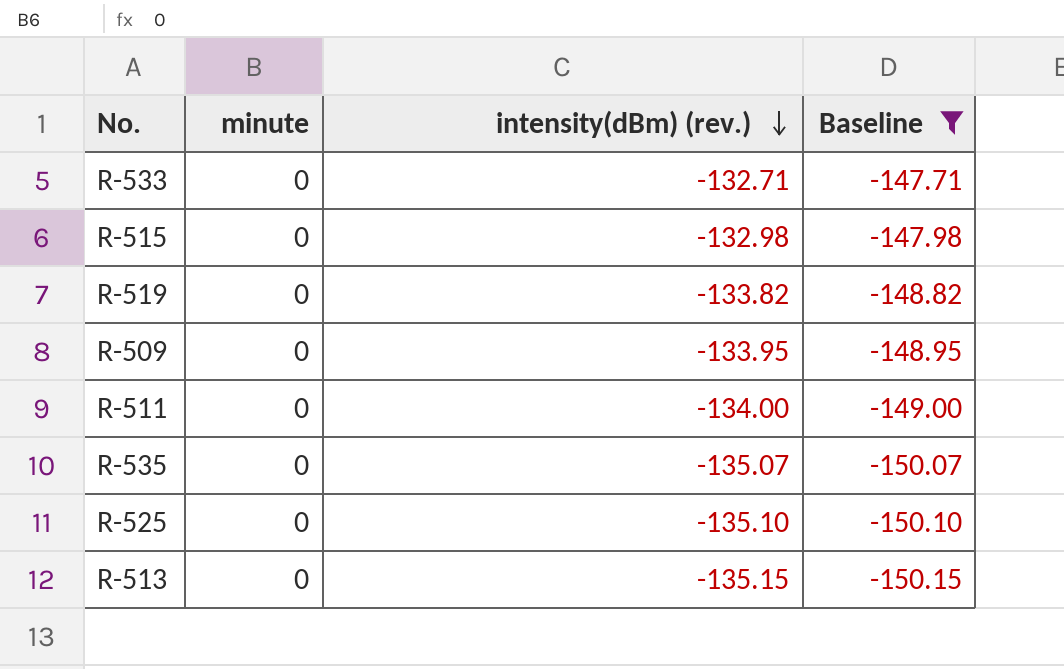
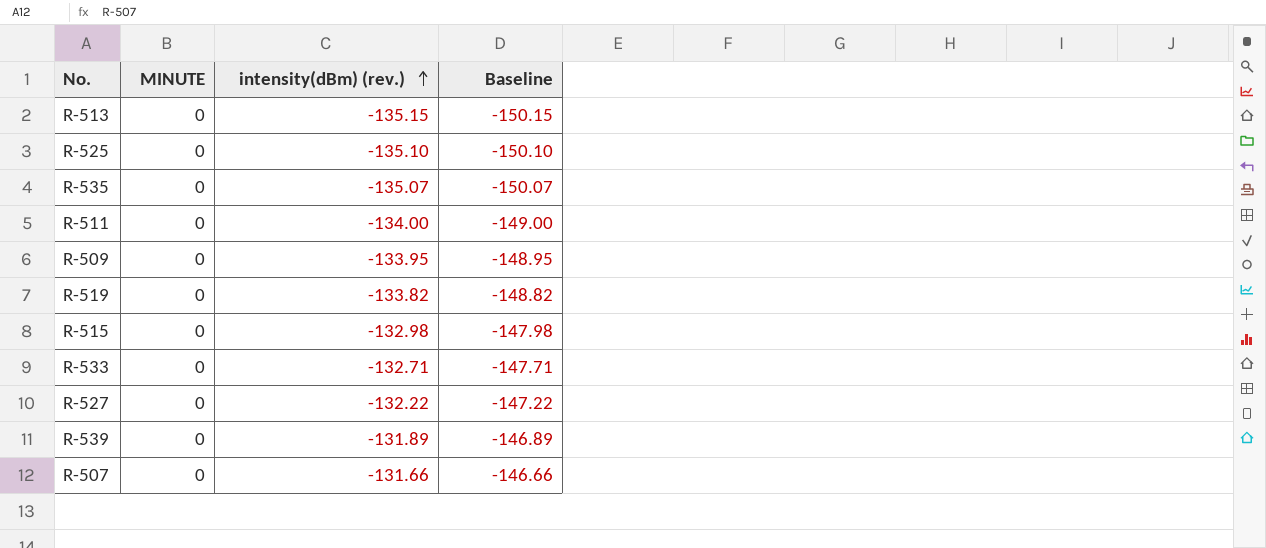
filter: Baseline <= -147.71 -> none
row order: intensity(dBm) (rev.) descending -> intensity(dBm) (rev.) ascending
column name: minute -> MINUTE

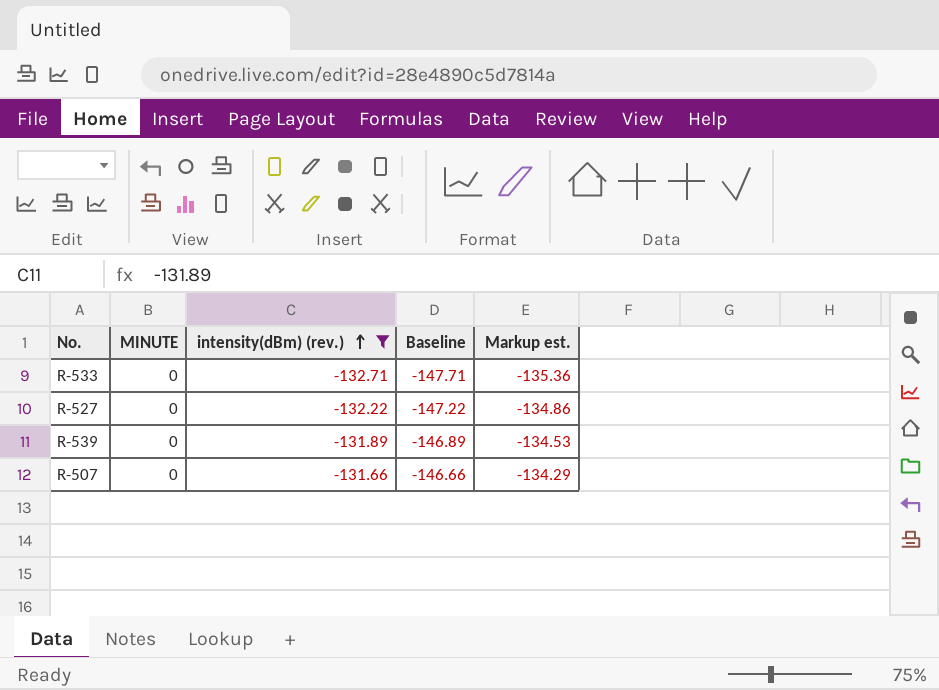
filter: none -> intensity(dBm) (rev.) >= -132.71
column Markup est. | formula: none -> [intensity(dBm) (rev.)] * 1.02

